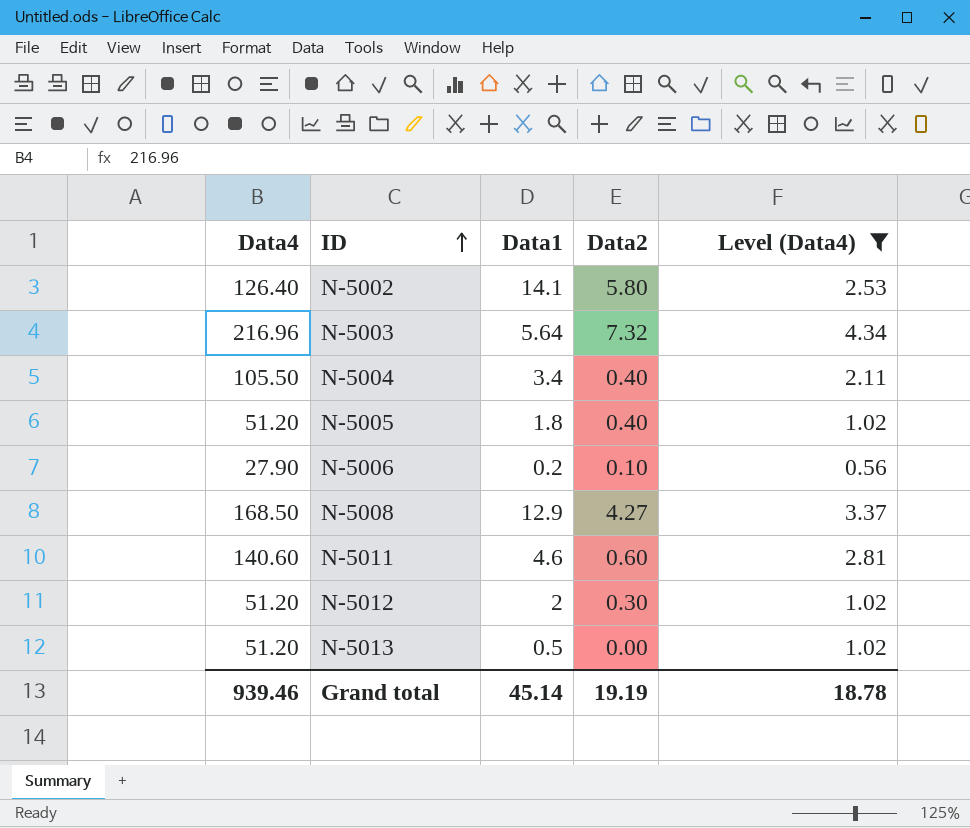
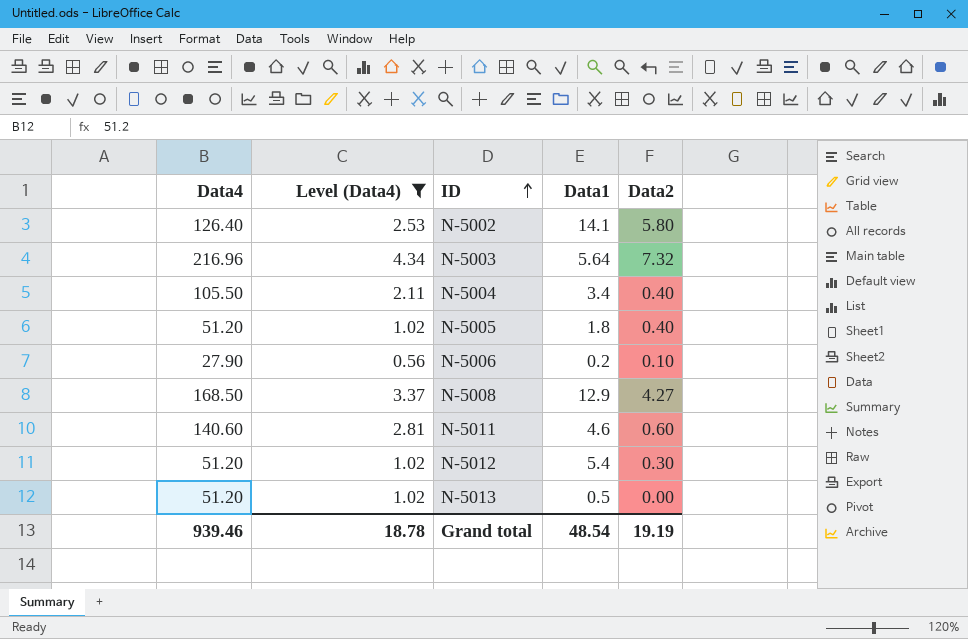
column Level (Data4) | position: 5 -> 2
N-5012 | Data1: 2 -> 5.4
Grand total | Data1: 45.14 -> 48.54

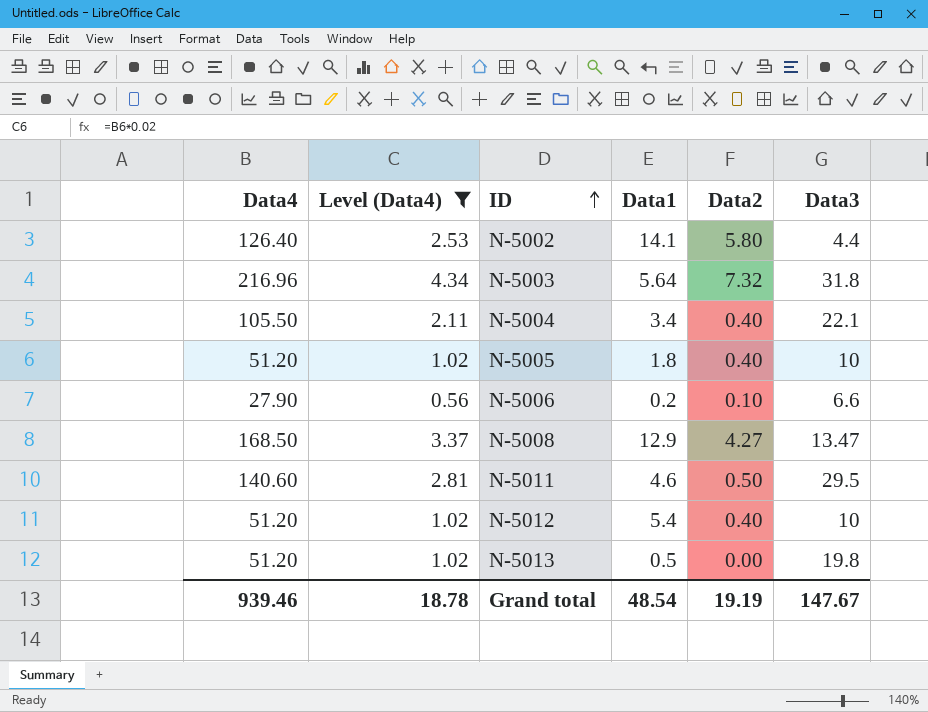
column Data3 | position: none -> 6
N-5011 | Data2: 0.60 -> 0.50
N-5012 | Data2: 0.30 -> 0.40

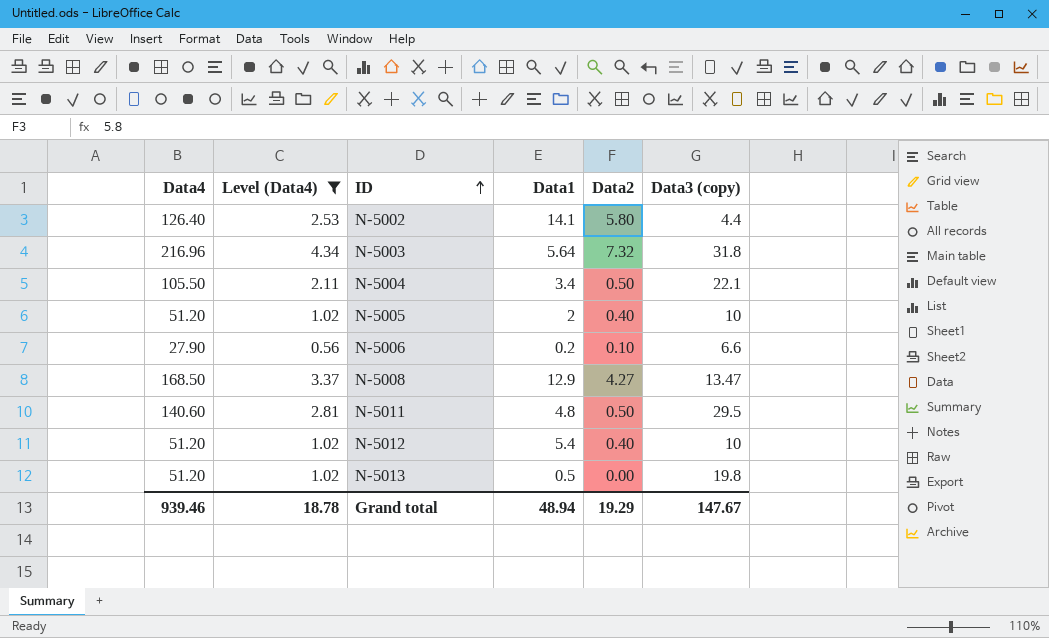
column name: Data3 -> Data3 (copy)
N-5004 | Data2: 0.40 -> 0.50
N-5005 | Data1: 1.8 -> 2
N-5011 | Data1: 4.6 -> 4.8
Grand total | Data1: 48.54 -> 48.94
Grand total | Data2: 19.19 -> 19.29

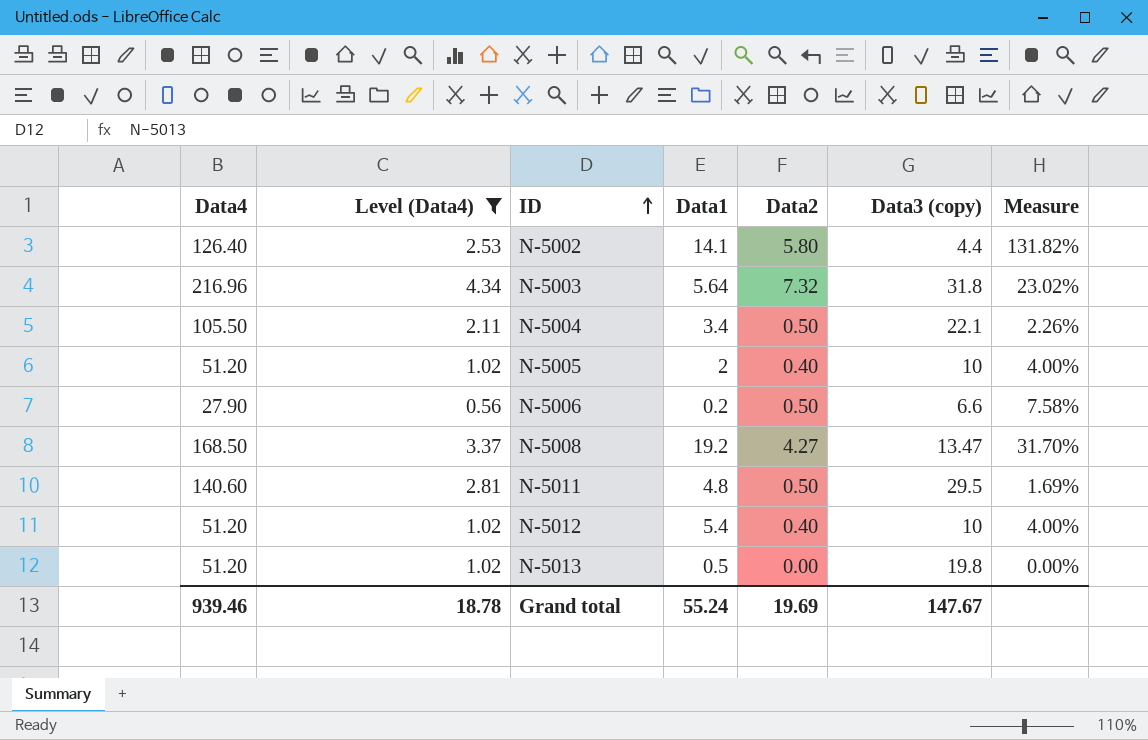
column Measure | formula: none -> [Data2] / [Data3 (copy)]
N-5006 | Data2: 0.10 -> 0.50
N-5008 | Data1: 12.9 -> 19.2
Grand total | Data1: 48.94 -> 55.24
Grand total | Data2: 19.29 -> 19.69

